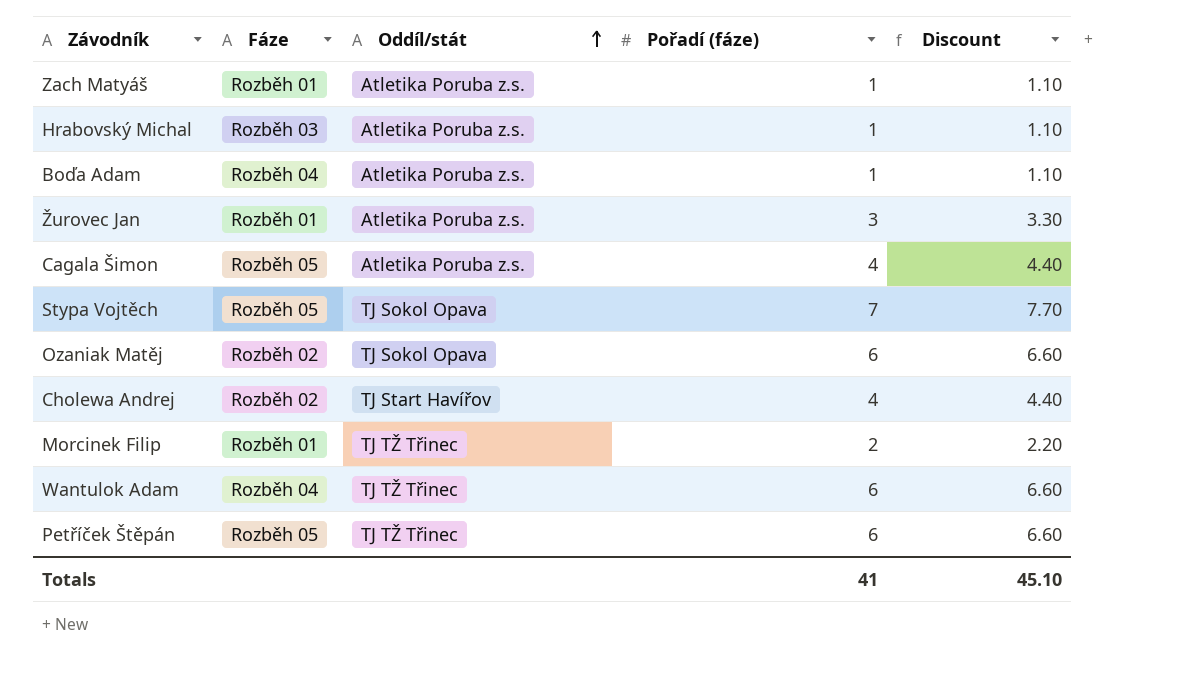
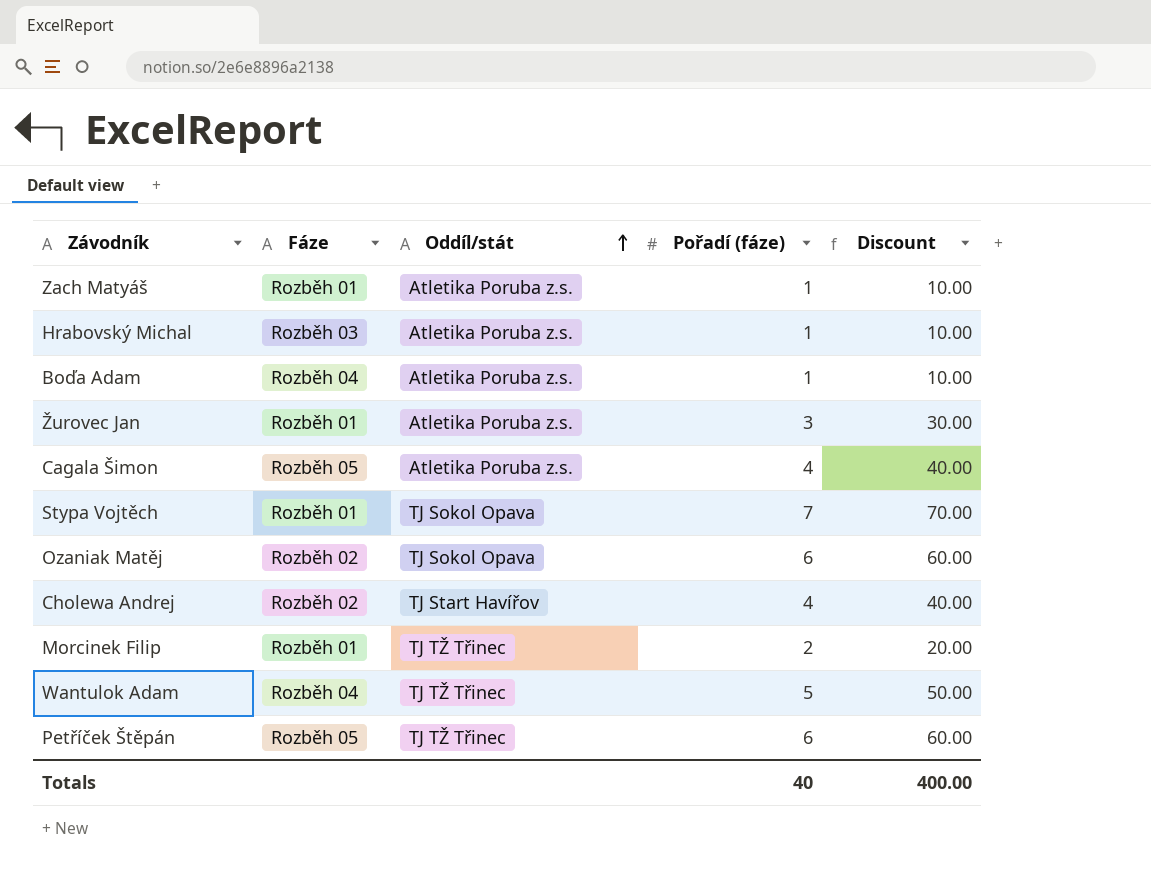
column Discount | formula: [Pořadí (fáze)] * 1.1 -> [Pořadí (fáze)] * 10
Stypa Vojtěch | Fáze: Rozběh 05 -> Rozběh 01
Wantulok Adam | Pořadí (fáze): 6 -> 5
Totals | Pořadí (fáze): 41 -> 40
Totals | Discount: 45.10 -> 400.00

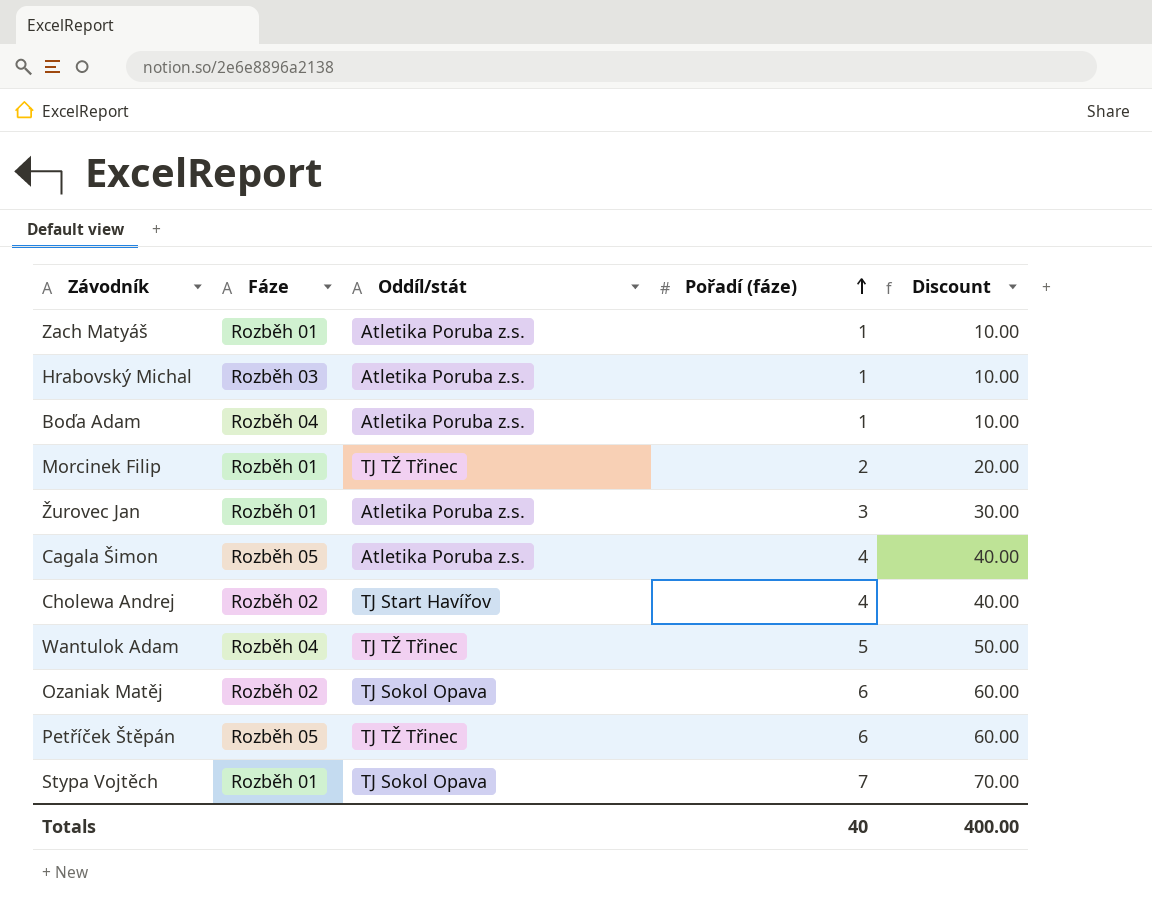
row order: Oddíl/stát ascending -> Pořadí (fáze) ascending

